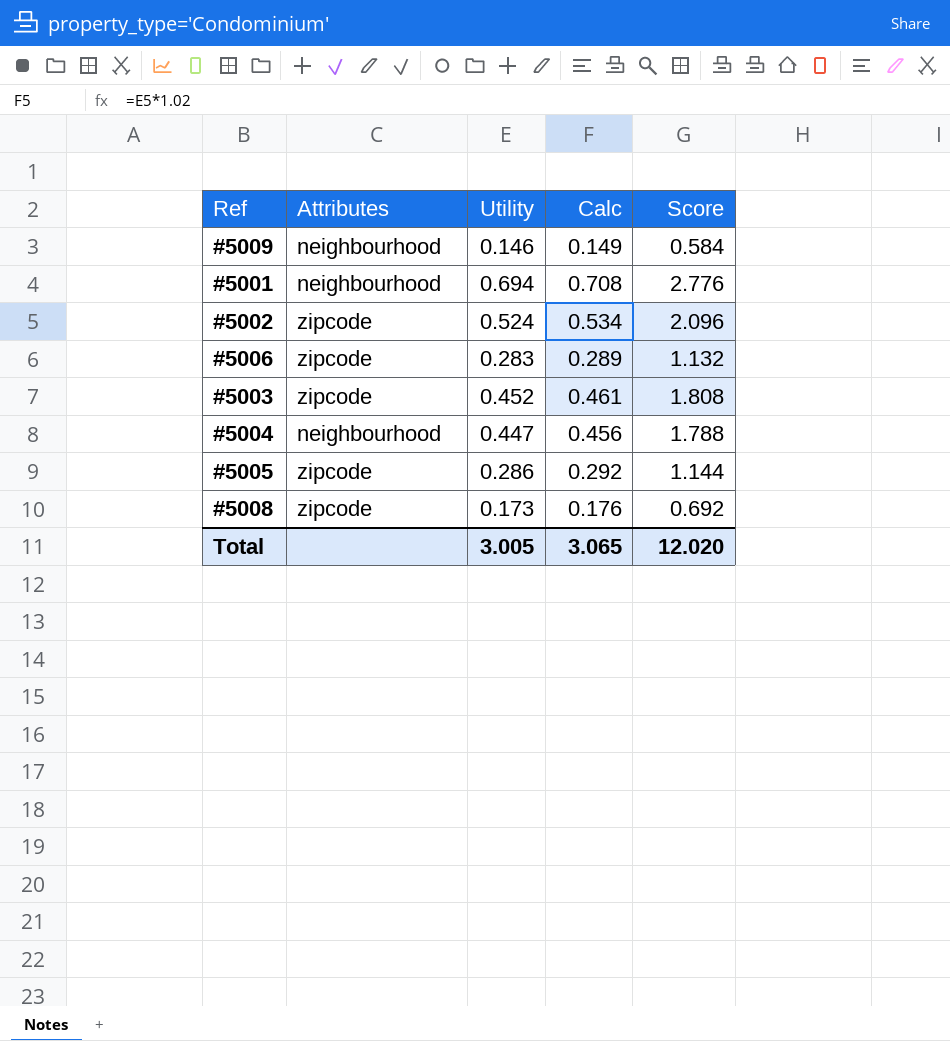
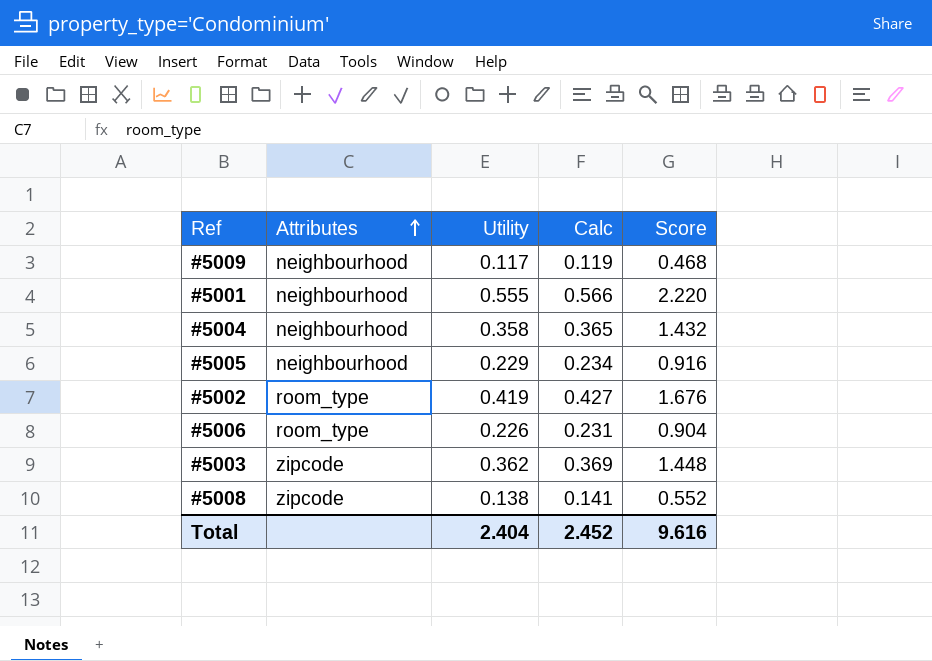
row order: none -> Attributes ascending
#5009 | Utility: 0.146 -> 0.117
#5009 | Calc: 0.149 -> 0.119
#5009 | Score: 0.584 -> 0.468
#5001 | Utility: 0.694 -> 0.555
#5001 | Calc: 0.708 -> 0.566
#5001 | Score: 2.776 -> 2.220
#5004 | Utility: 0.447 -> 0.358
#5004 | Calc: 0.456 -> 0.365
#5004 | Score: 1.788 -> 1.432
#5005 | Attributes: zipcode -> neighbourhood
#5005 | Utility: 0.286 -> 0.229
#5005 | Calc: 0.292 -> 0.234
#5005 | Score: 1.144 -> 0.916
#5002 | Attributes: zipcode -> room_type
#5002 | Utility: 0.524 -> 0.419
#5002 | Calc: 0.534 -> 0.427
#5002 | Score: 2.096 -> 1.676
#5006 | Attributes: zipcode -> room_type
#5006 | Utility: 0.283 -> 0.226
#5006 | Calc: 0.289 -> 0.231
#5006 | Score: 1.132 -> 0.904
#5003 | Utility: 0.452 -> 0.362
#5003 | Calc: 0.461 -> 0.369
#5003 | Score: 1.808 -> 1.448
#5008 | Utility: 0.173 -> 0.138
#5008 | Calc: 0.176 -> 0.141
#5008 | Score: 0.692 -> 0.552
Total | Utility: 3.005 -> 2.404
Total | Calc: 3.065 -> 2.452
Total | Score: 12.020 -> 9.616

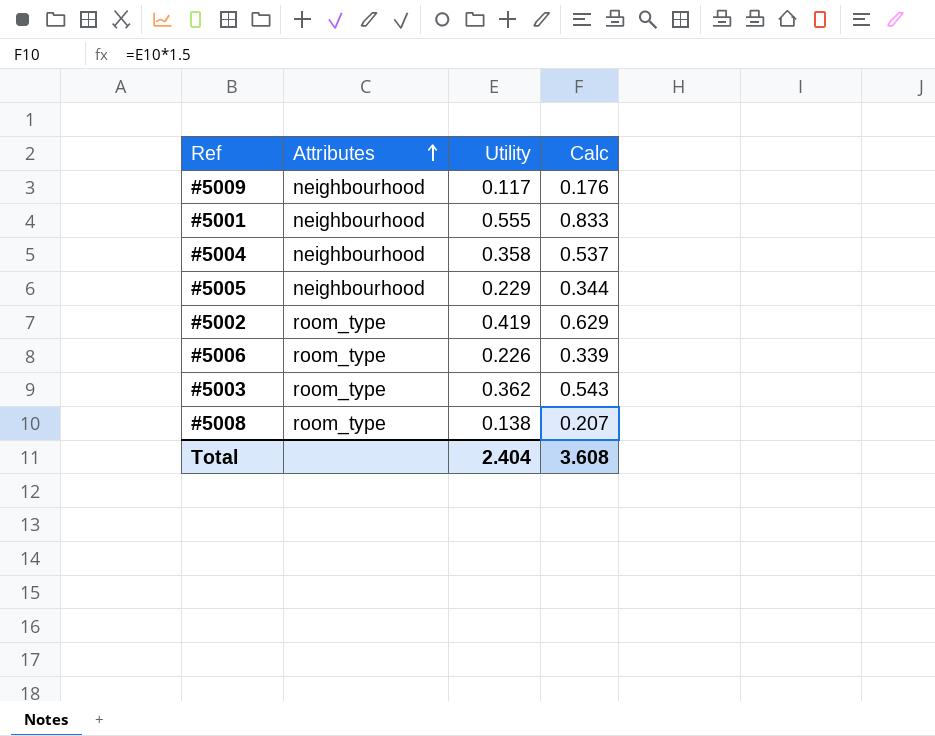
column Score | formula: [Utility] * 4 -> none
column Calc | formula: [Utility] * 1.02 -> [Utility] * 1.5
#5003 | Attributes: zipcode -> room_type
#5008 | Attributes: zipcode -> room_type
Total | Calc: 2.452 -> 3.608

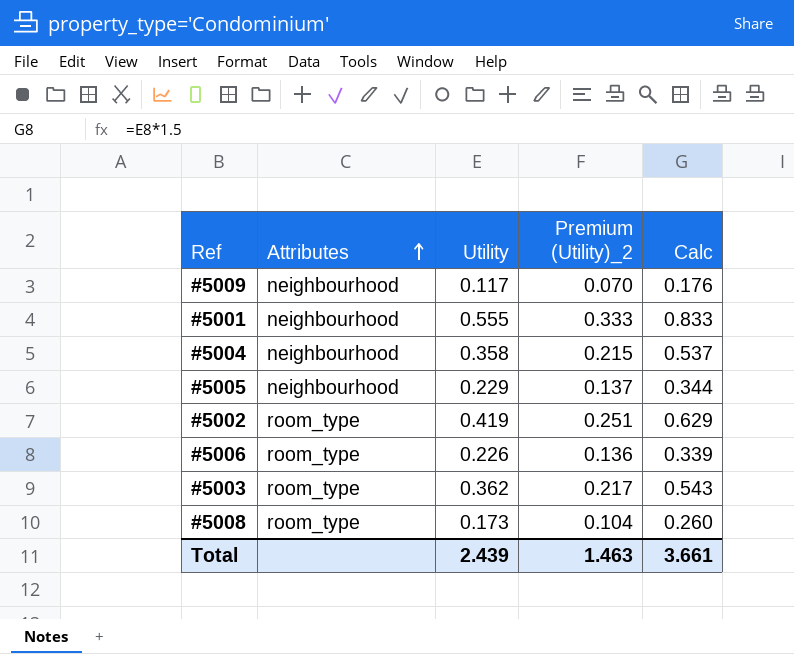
column Premium (Utility)_2 | formula: none -> [Utility] * 0.6
#5008 | Utility: 0.138 -> 0.173
#5008 | Calc: 0.207 -> 0.260
Total | Utility: 2.404 -> 2.439
Total | Calc: 3.608 -> 3.661

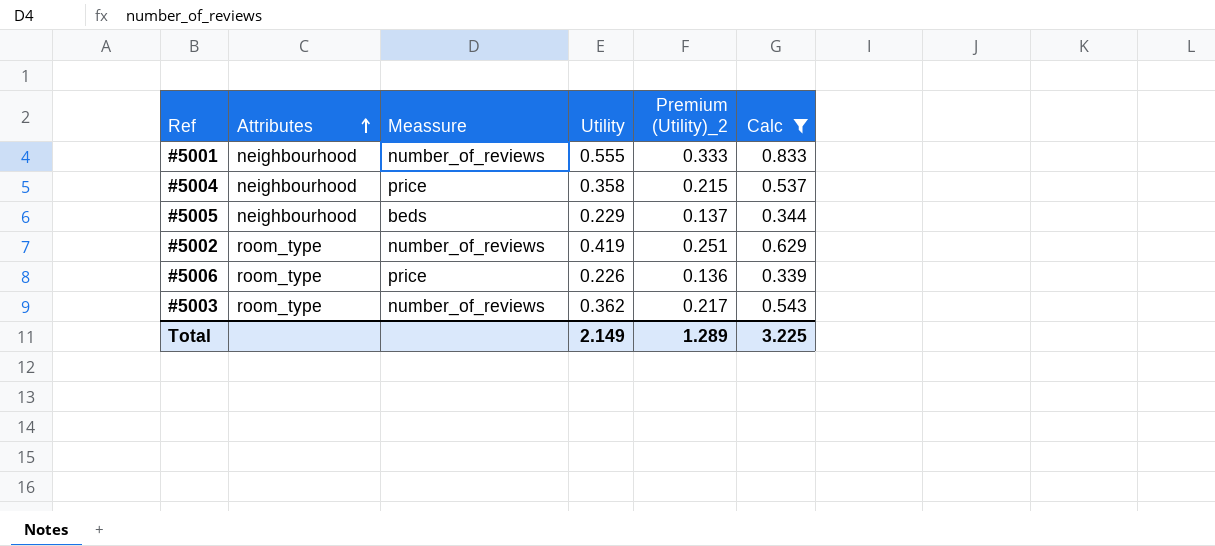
filter: none -> Calc >= 0.339
column Meassure | position: none -> 3
Total | Utility: 2.439 -> 2.149
Total | Premium (Utility)_2: 1.463 -> 1.289
Total | Calc: 3.661 -> 3.225

